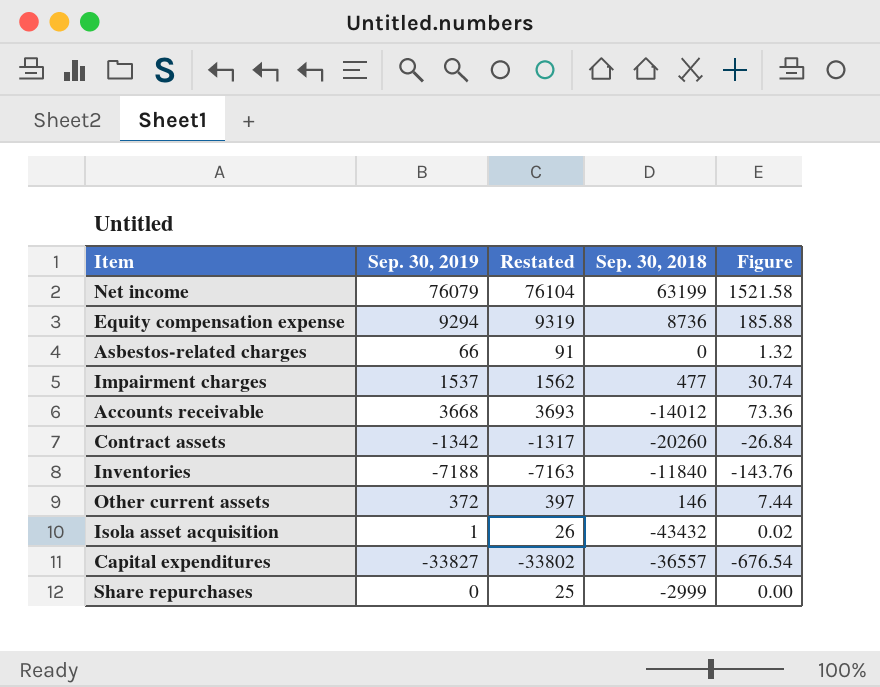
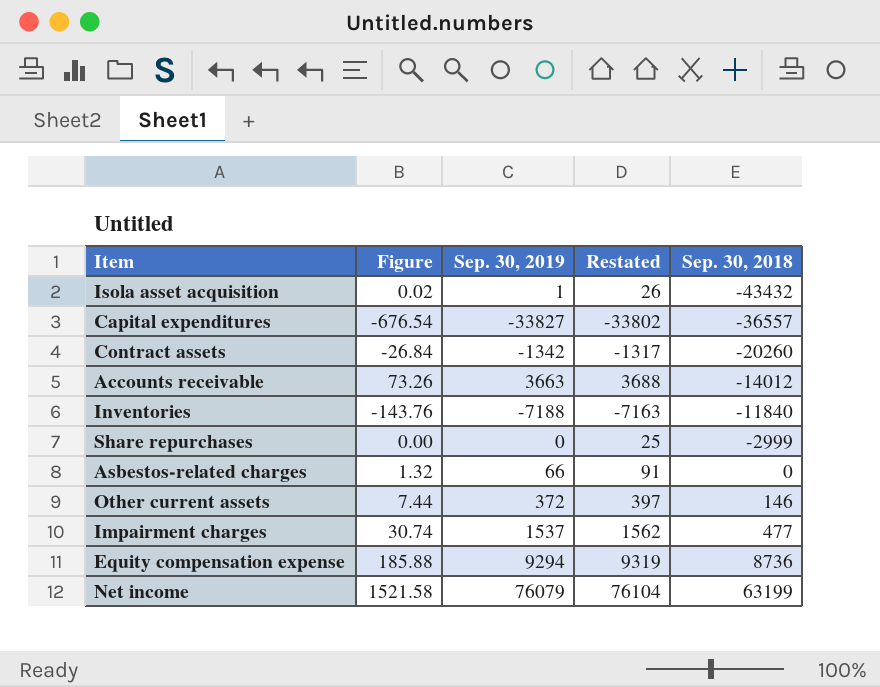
row order: none -> Sep. 30, 2018 ascending
column Figure | position: 5 -> 2
Accounts receivable | Figure: 73.36 -> 73.26
Accounts receivable | Sep. 30, 2019: 3668 -> 3663
Accounts receivable | Restated: 3693 -> 3688

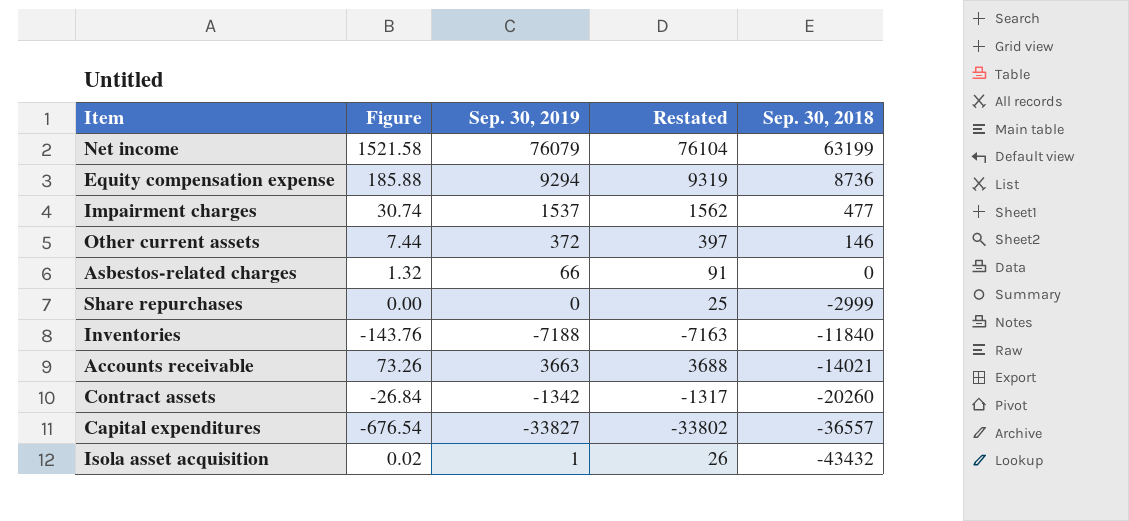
row order: Sep. 30, 2018 ascending -> Sep. 30, 2018 descending
Accounts receivable | Sep. 30, 2018: -14012 -> -14021

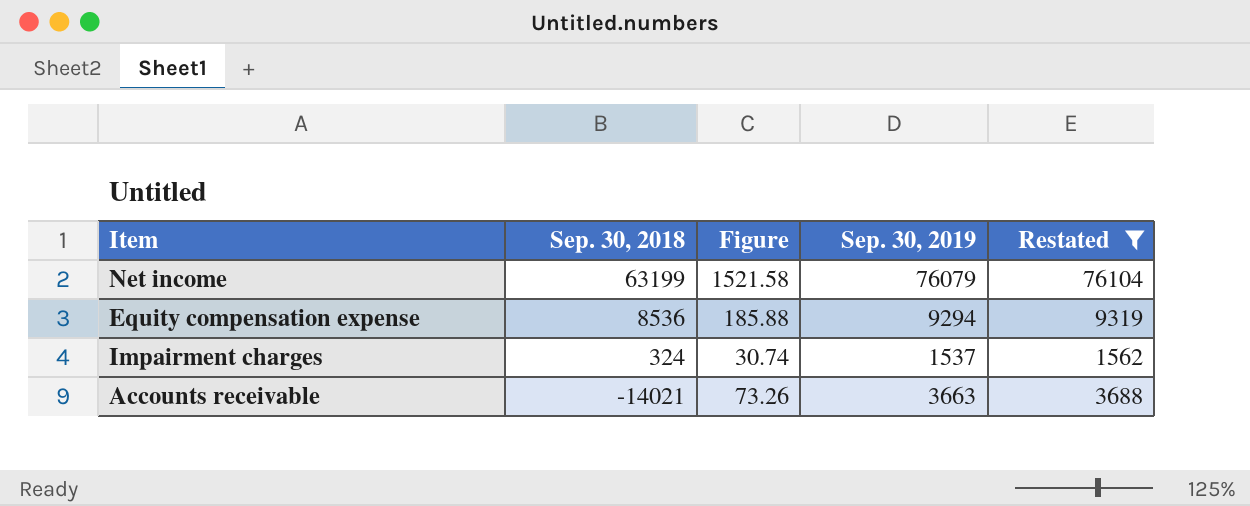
filter: none -> Restated >= 1562
column Sep. 30, 2018 | position: 5 -> 2
Equity compensation expense | Sep. 30, 2018: 8736 -> 8536
Impairment charges | Sep. 30, 2018: 477 -> 324

